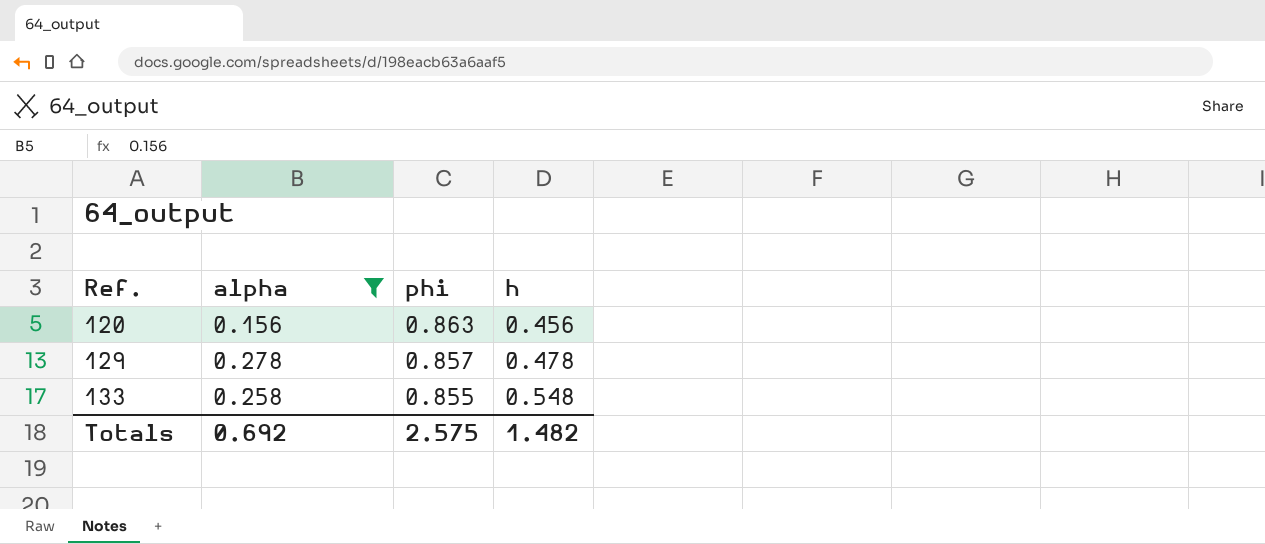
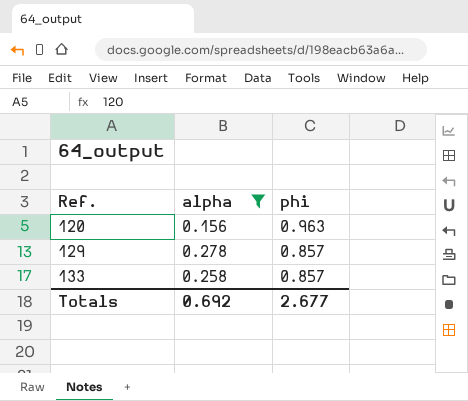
column h | position: 4 -> none
120 | phi: 0.863 -> 0.963
133 | phi: 0.855 -> 0.857
Totals | phi: 2.575 -> 2.677

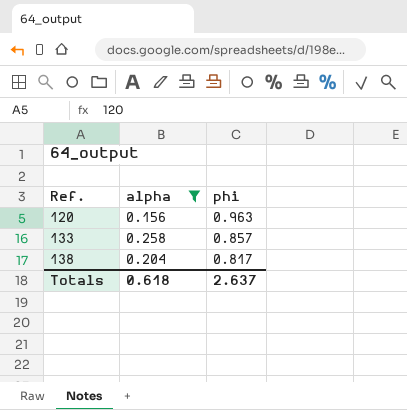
row 129: 0.278 | 0.857 -> none
row 138: none -> 0.204 | 0.817
Totals | alpha: 0.692 -> 0.618
Totals | phi: 2.677 -> 2.637

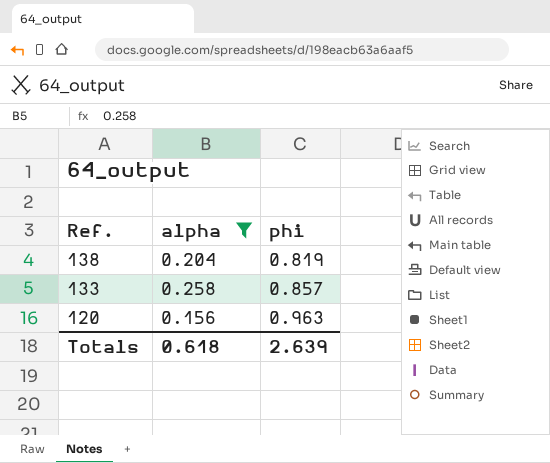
row order: Ref. ascending -> Ref. descending
138 | phi: 0.817 -> 0.819
Totals | phi: 2.637 -> 2.639

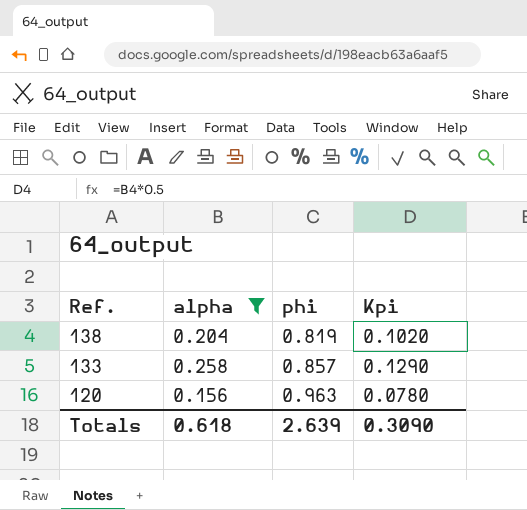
column Kpi | formula: none -> [alpha] * 0.5

